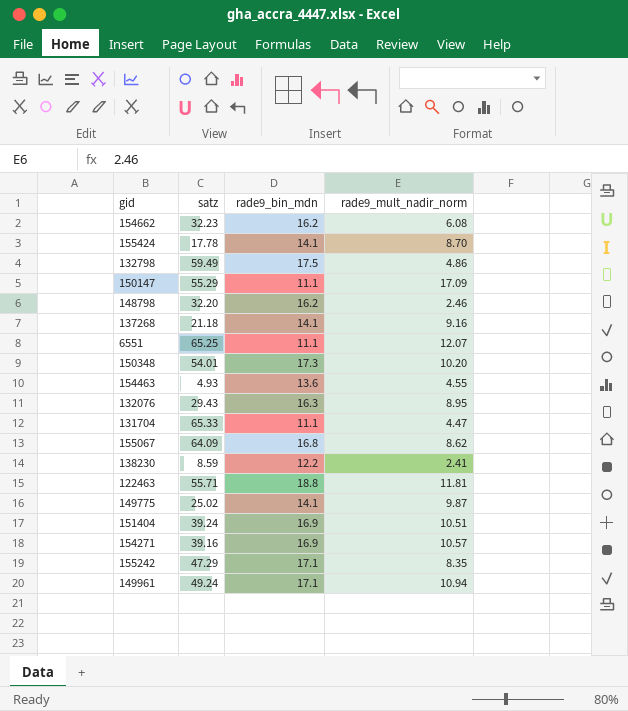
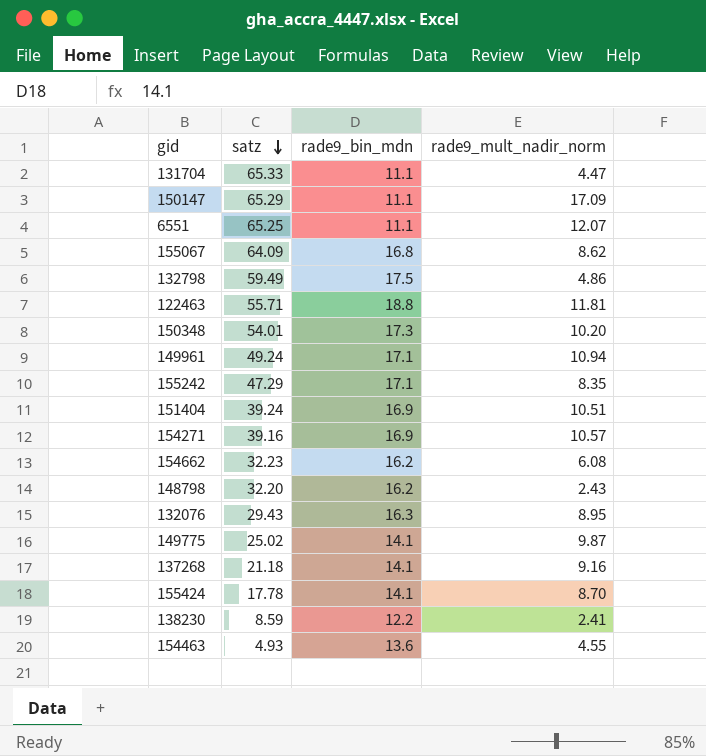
row order: none -> satz descending
150147 | satz: 55.29 -> 65.29
148798 | rade9_mult_nadir_norm: 2.46 -> 2.43

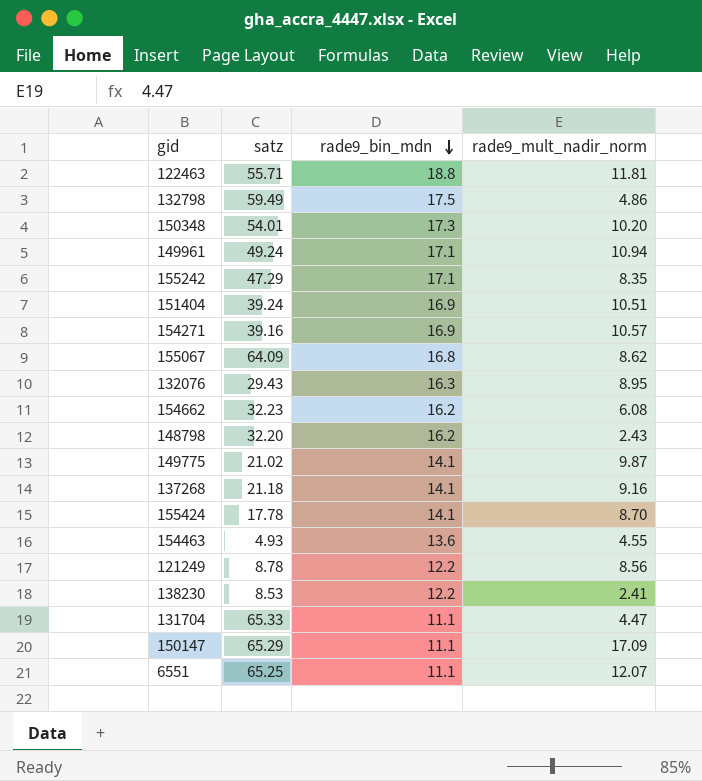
row order: satz descending -> rade9_bin_mdn descending
149775 | satz: 25.02 -> 21.02
row 121249: none -> 8.78 | 12.2 | 8.56
138230 | satz: 8.59 -> 8.53

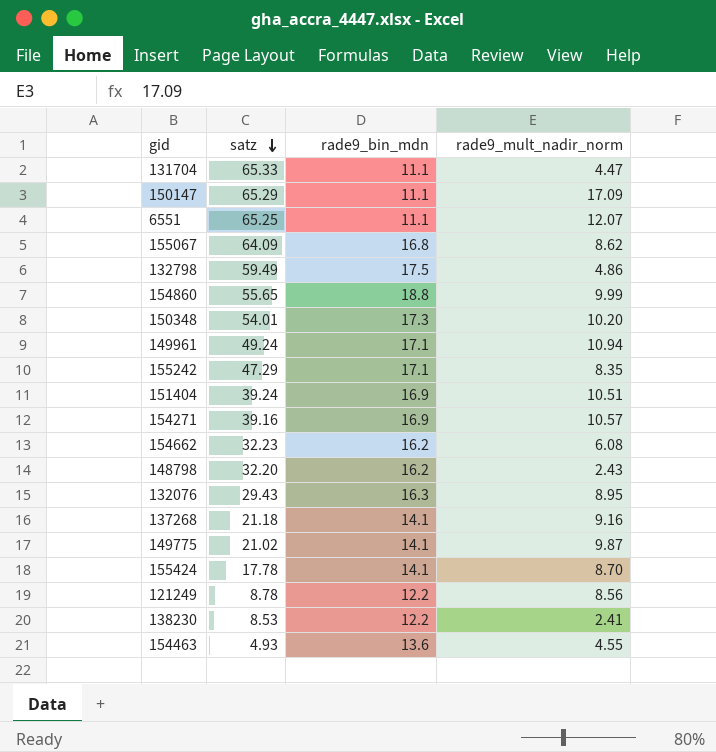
row order: rade9_bin_mdn descending -> satz descending
row 122463: 55.71 | 18.8 | 11.81 -> none
row 154860: none -> 55.65 | 18.8 | 9.99

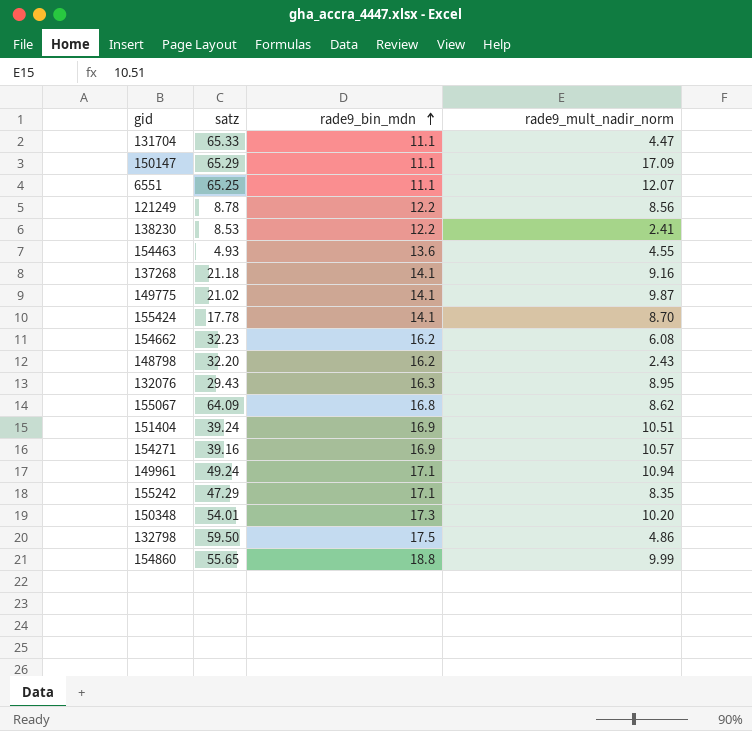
row order: satz descending -> rade9_bin_mdn ascending
132798 | satz: 59.49 -> 59.50

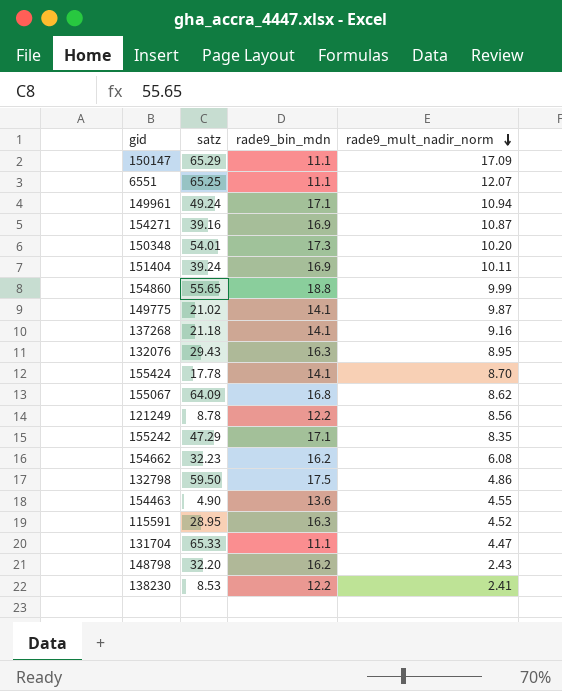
row order: rade9_bin_mdn ascending -> rade9_mult_nadir_norm descending
154271 | rade9_mult_nadir_norm: 10.57 -> 10.87
151404 | rade9_mult_nadir_norm: 10.51 -> 10.11
154463 | satz: 4.93 -> 4.90
row 115591: none -> 28.95 | 16.3 | 4.52

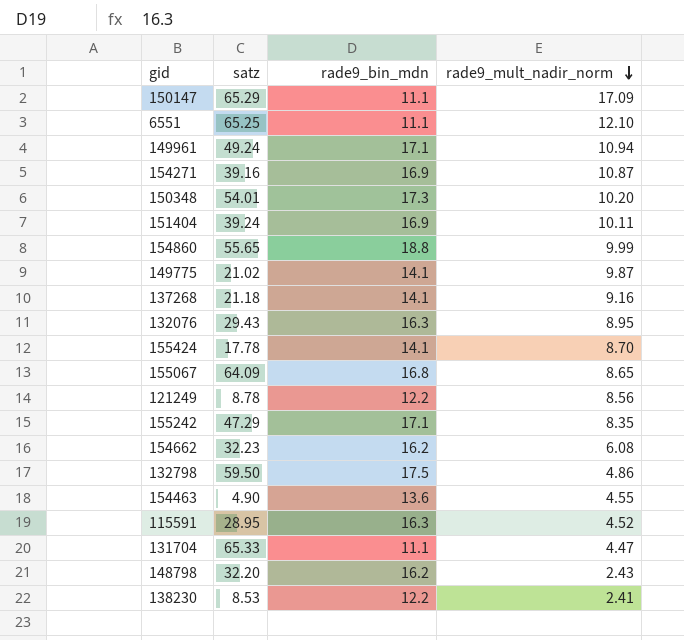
6551 | rade9_mult_nadir_norm: 12.07 -> 12.10
155067 | rade9_mult_nadir_norm: 8.62 -> 8.65

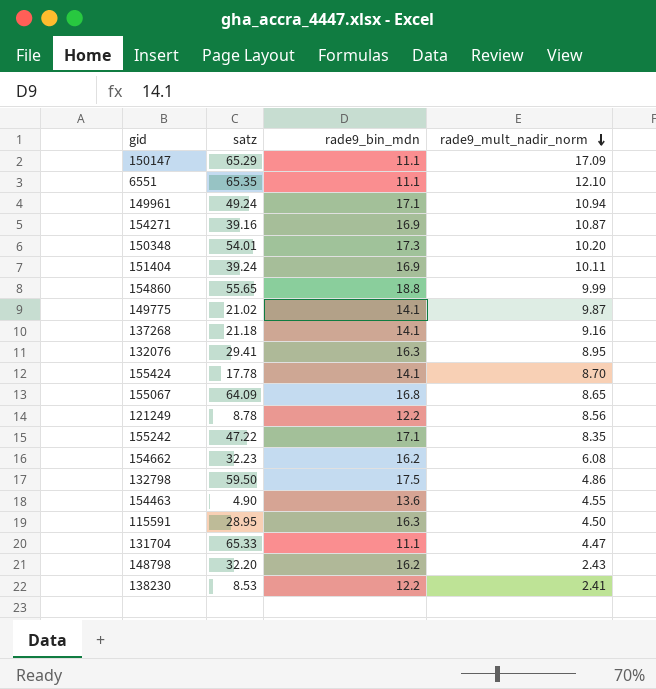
6551 | satz: 65.25 -> 65.35
132076 | satz: 29.43 -> 29.41
155242 | satz: 47.29 -> 47.22
115591 | rade9_mult_nadir_norm: 4.52 -> 4.50

